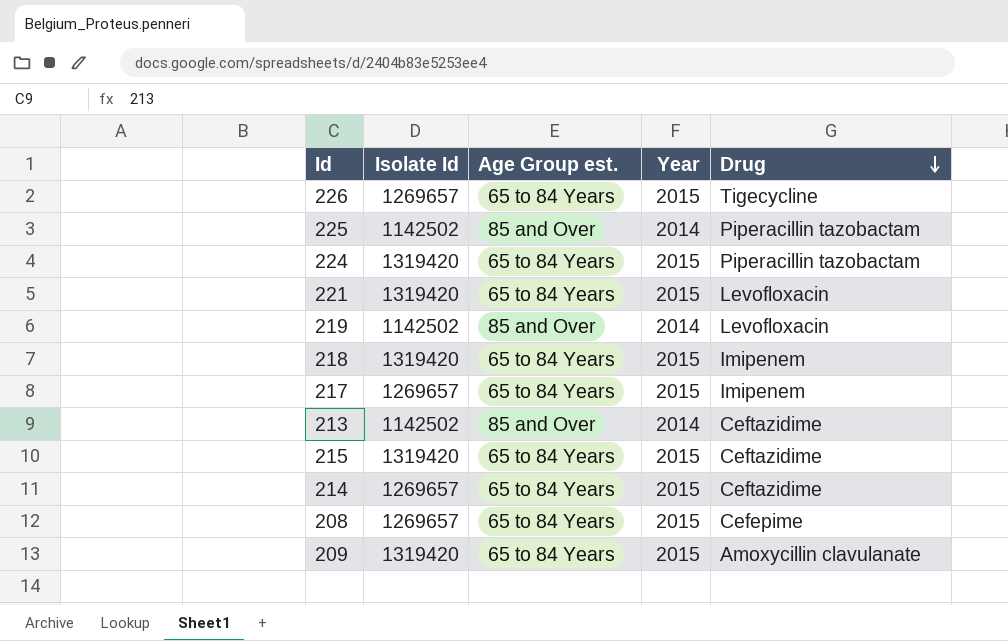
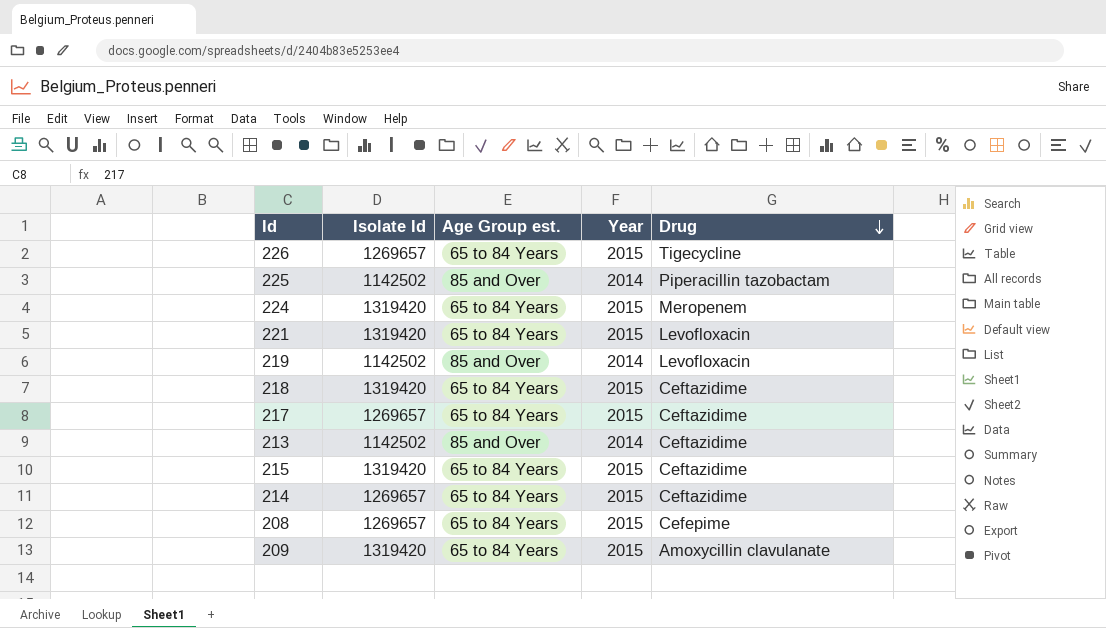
224 | Drug: Piperacillin tazobactam -> Meropenem
218 | Drug: Imipenem -> Ceftazidime
217 | Drug: Imipenem -> Ceftazidime

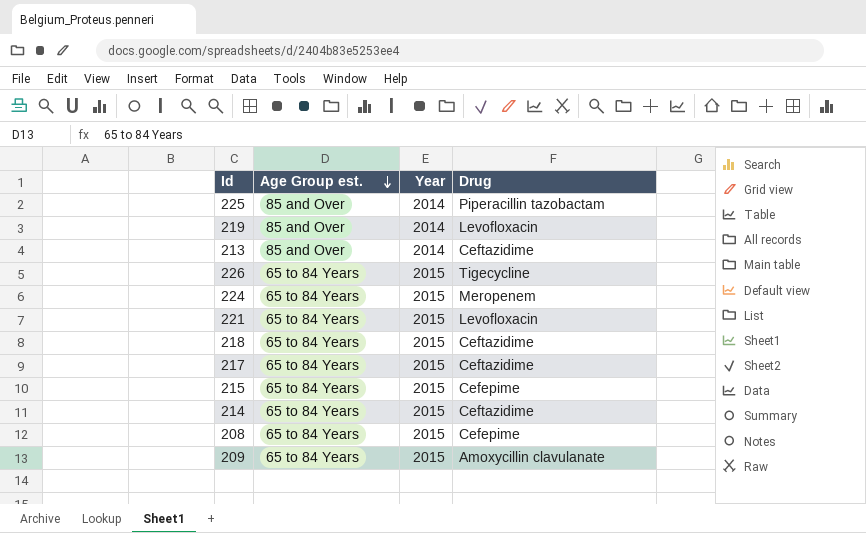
row order: Drug descending -> Age Group est. descending
column Isolate Id | position: 2 -> none
215 | Drug: Ceftazidime -> Cefepime

